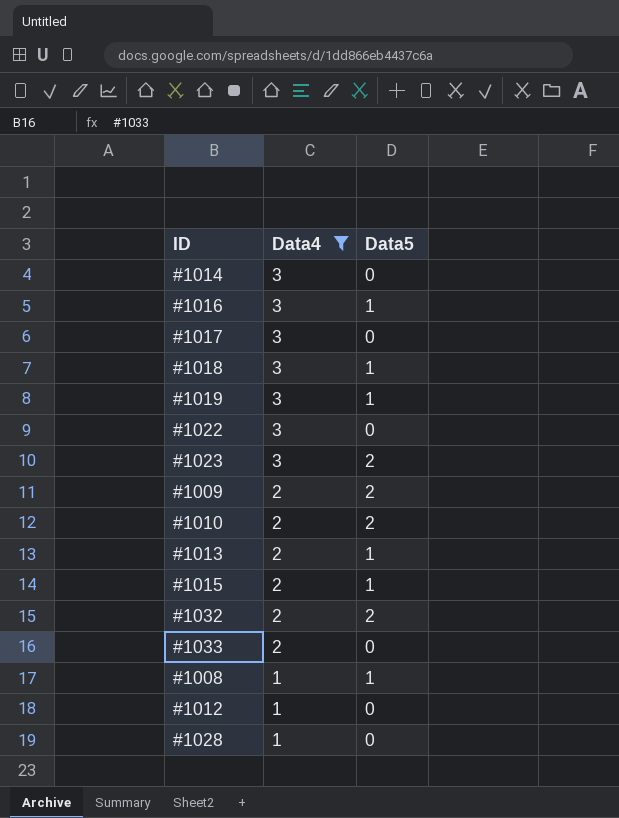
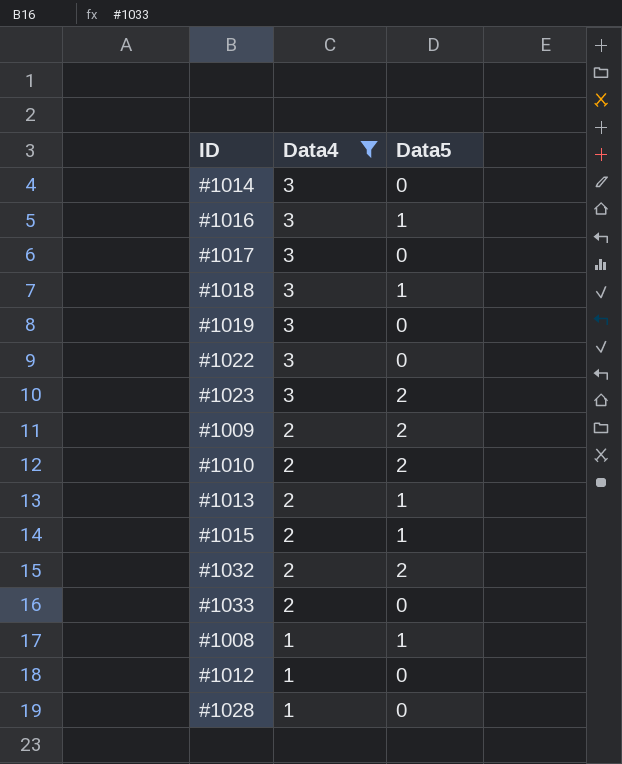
#1019 | Data5: 1 -> 0

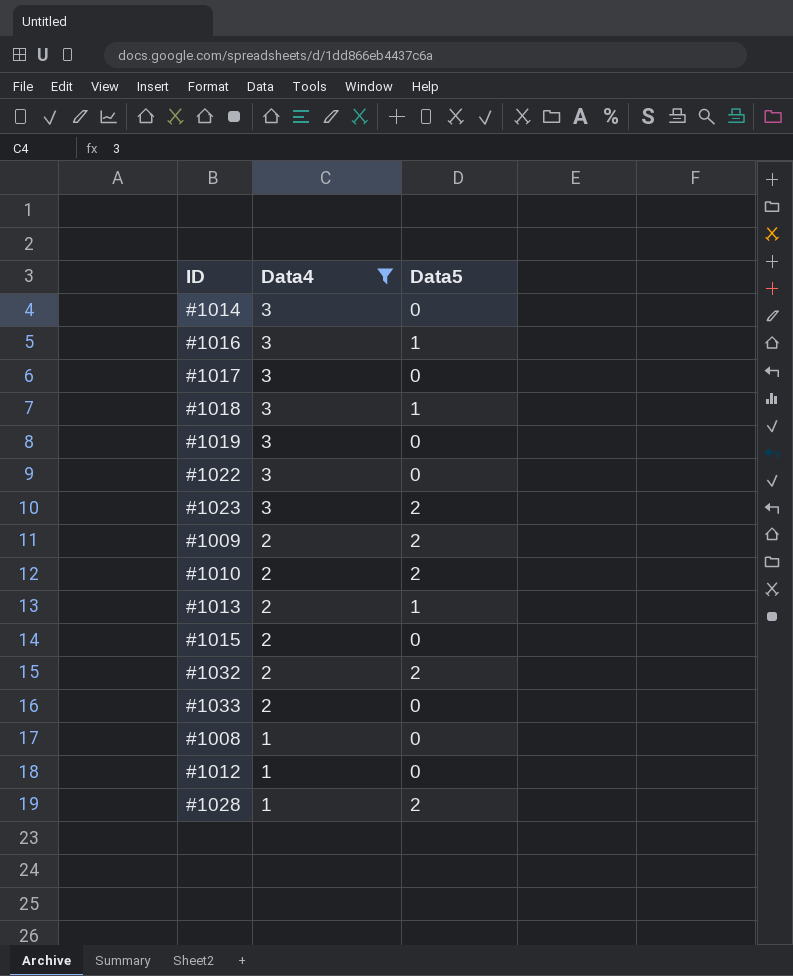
#1015 | Data5: 1 -> 0
#1008 | Data5: 1 -> 0
#1028 | Data5: 0 -> 2

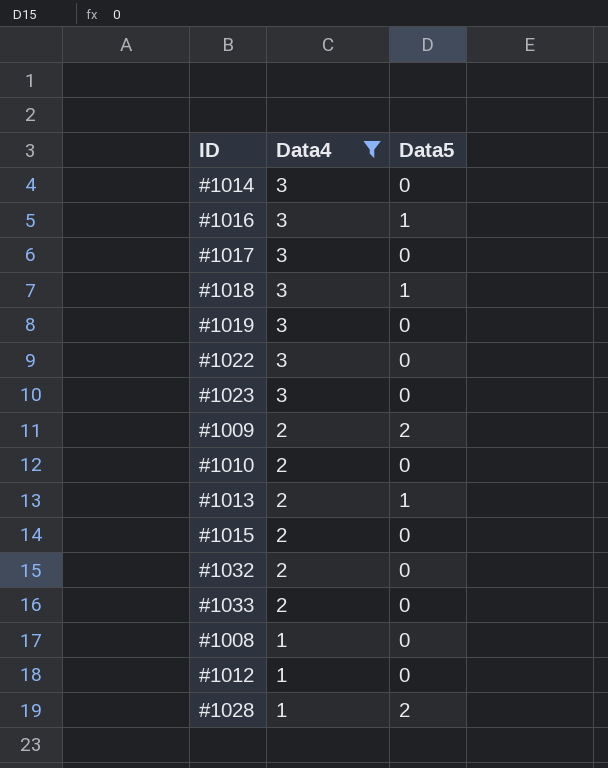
#1023 | Data5: 2 -> 0
#1010 | Data5: 2 -> 0
#1032 | Data5: 2 -> 0

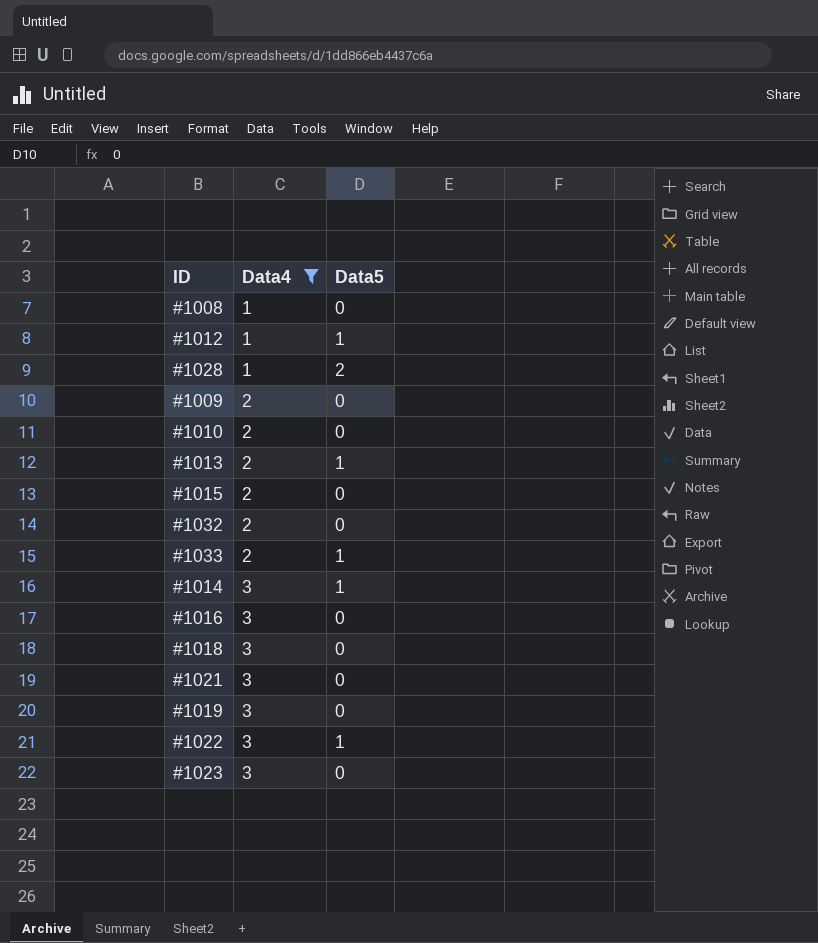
row order: Data4 descending -> Data4 ascending
row #1017: 3 | 0 -> none
#1012 | Data5: 0 -> 1
#1009 | Data5: 2 -> 0
#1033 | Data5: 0 -> 1
#1014 | Data5: 0 -> 1
#1016 | Data5: 1 -> 0
#1018 | Data5: 1 -> 0
row #1021: none -> 3 | 0
#1022 | Data5: 0 -> 1

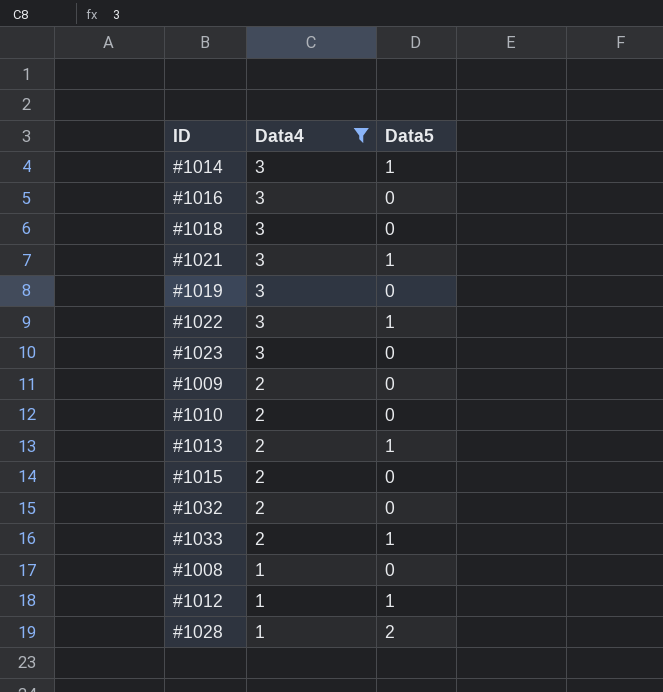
row order: Data4 ascending -> Data4 descending
#1021 | Data5: 0 -> 1

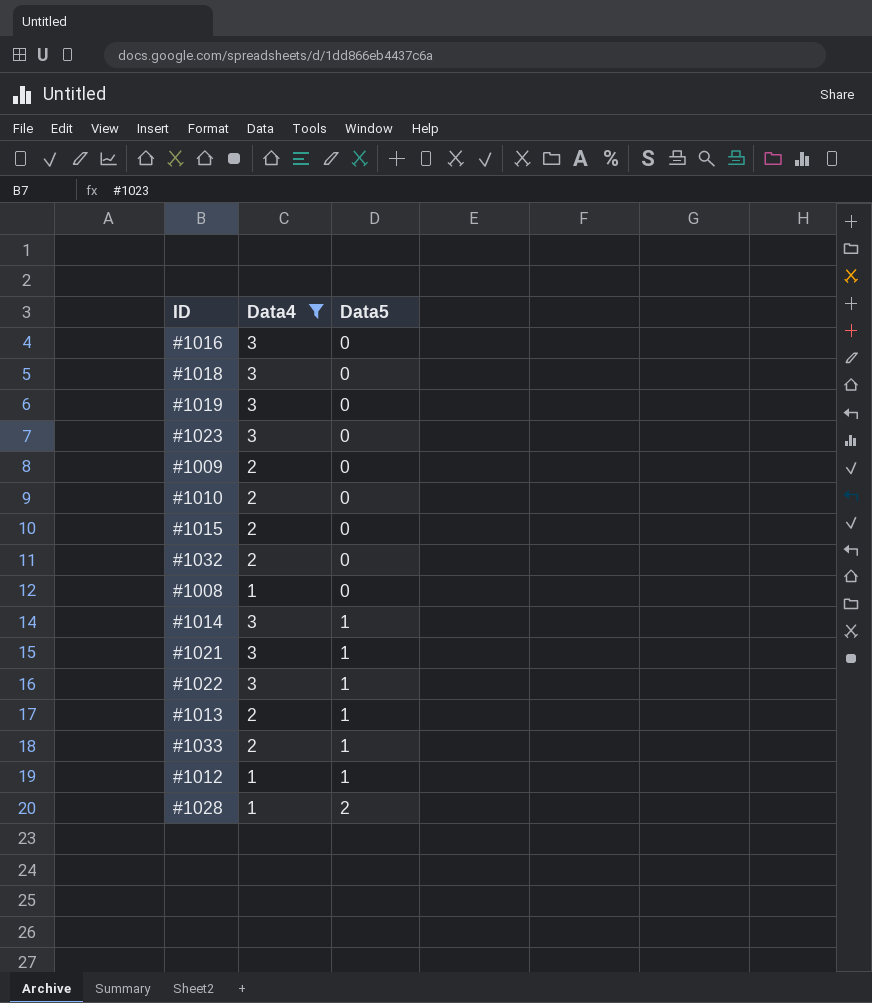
row order: Data4 descending -> Data5 ascending

